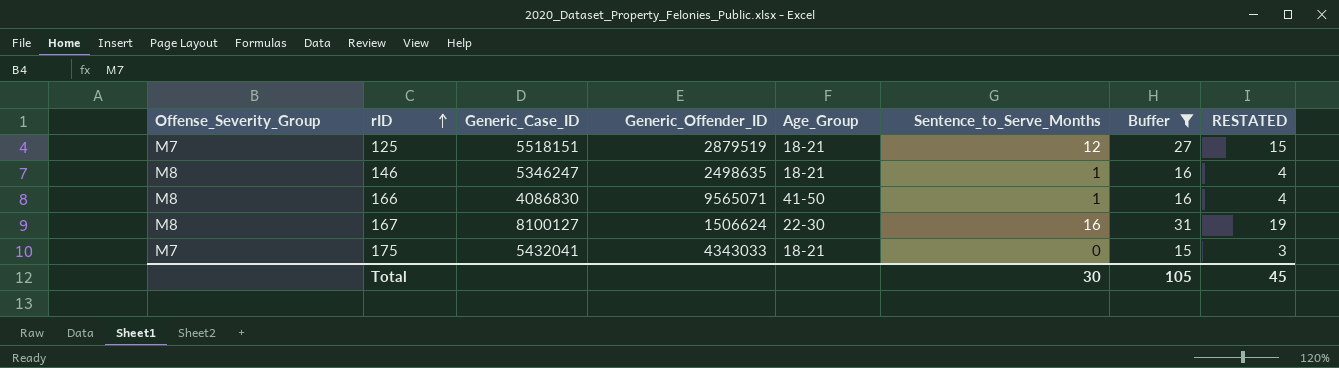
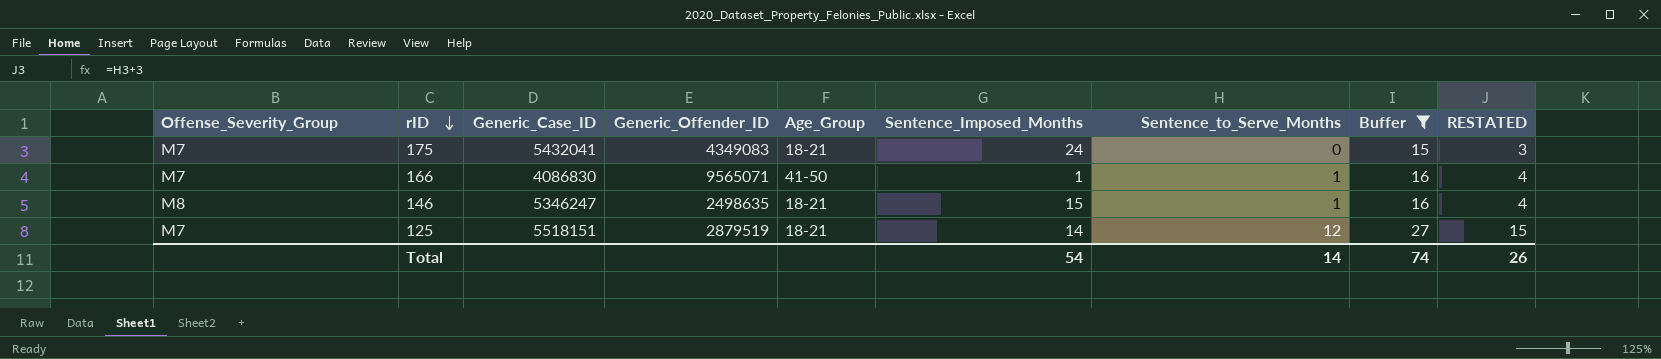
row order: rID ascending -> rID descending
column Sentence_Imposed_Months | position: none -> 6
row 167: M8 | 8100127 | 1506624 | 22-30 | 16 | 31 | 19 -> none
175 | Generic_Offender_ID: 4343033 -> 4349083
166 | Offense_Severity_Group: M8 -> M7
Total | Sentence_to_Serve_Months: 30 -> 14
Total | Buffer: 105 -> 74
Total | RESTATED: 45 -> 26

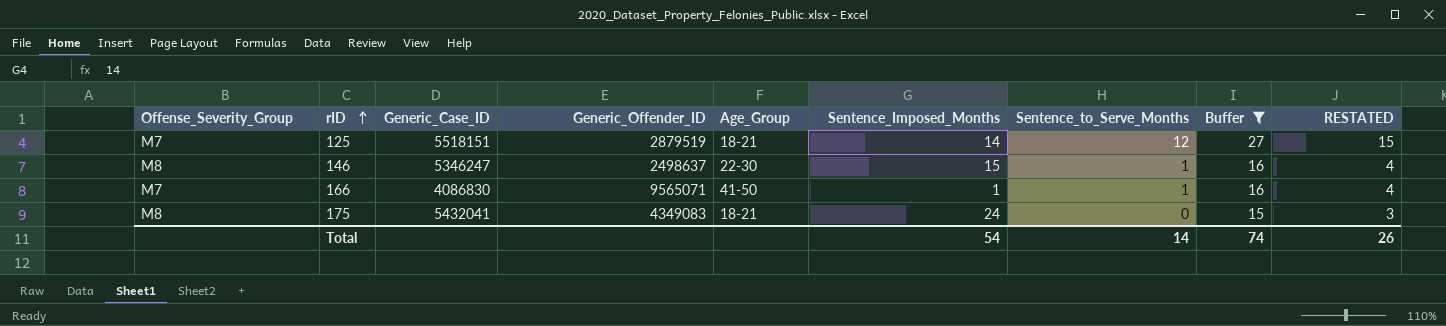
row order: rID descending -> rID ascending
146 | Generic_Offender_ID: 2498635 -> 2498637
146 | Age_Group: 18-21 -> 22-30
175 | Offense_Severity_Group: M7 -> M8

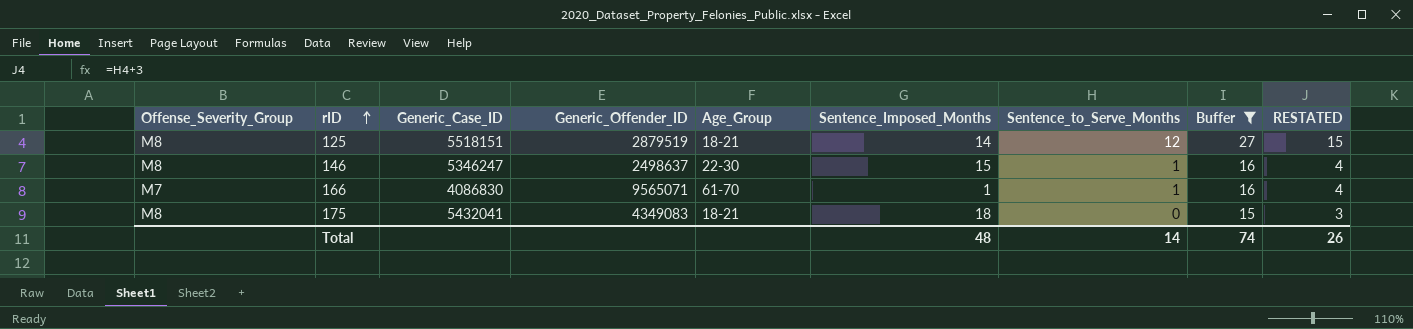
125 | Offense_Severity_Group: M7 -> M8
166 | Age_Group: 41-50 -> 61-70
175 | Sentence_Imposed_Months: 24 -> 18
Total | Sentence_Imposed_Months: 54 -> 48

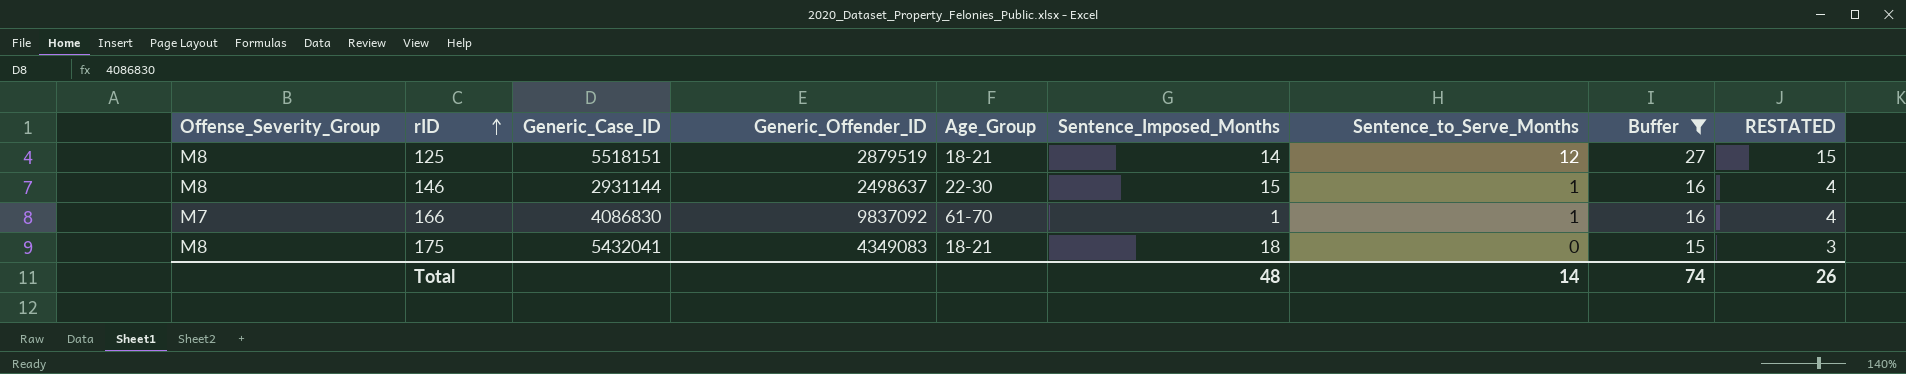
146 | Generic_Case_ID: 5346247 -> 2931144
166 | Generic_Offender_ID: 9565071 -> 9837092

